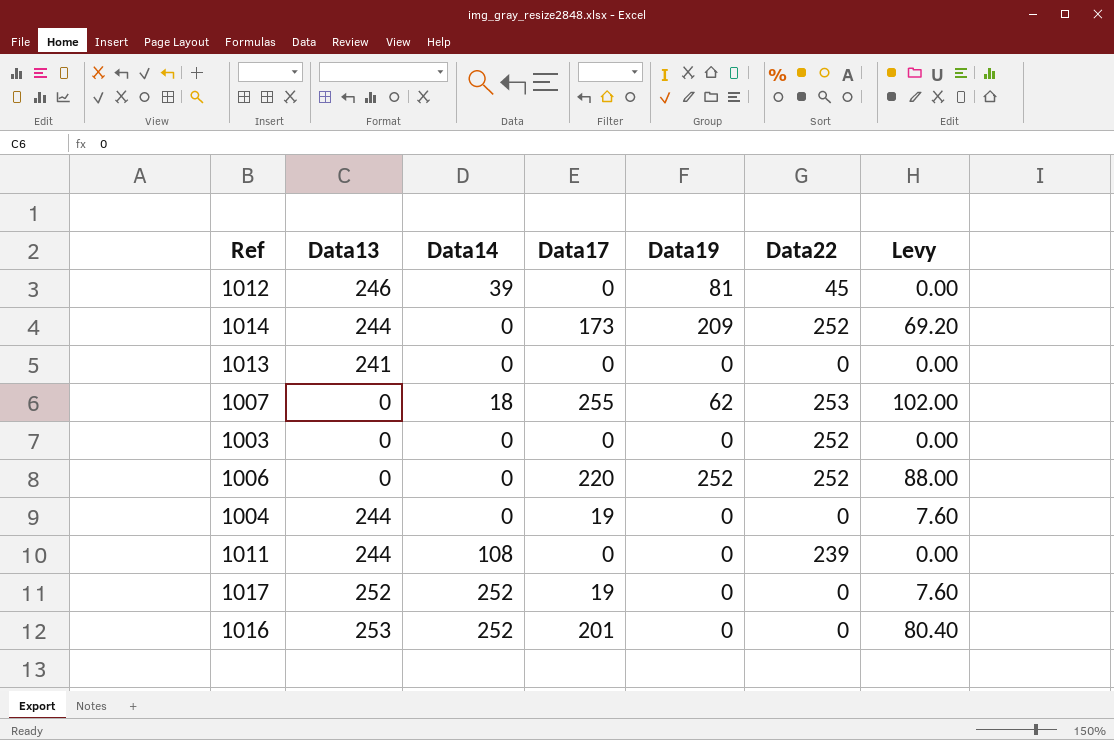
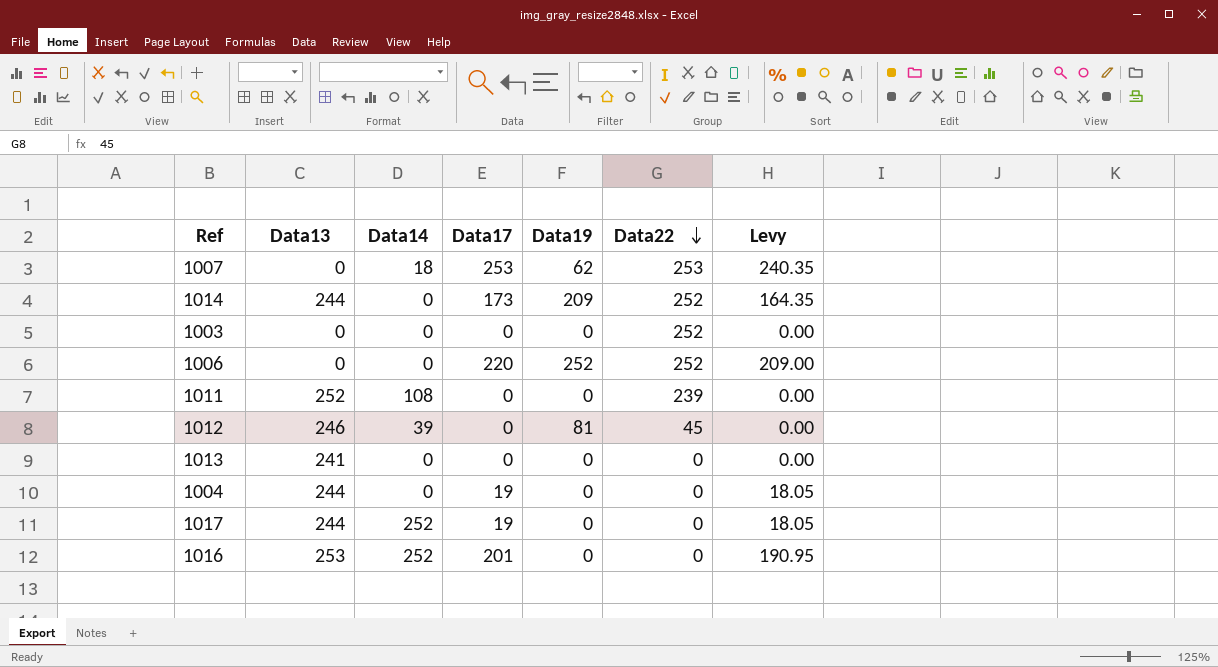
row order: none -> Data22 descending
column Levy | formula: [Data17] * 0.4 -> [Data17] * 0.95
1007 | Data17: 255 -> 253
1011 | Data13: 244 -> 252
1017 | Data13: 252 -> 244

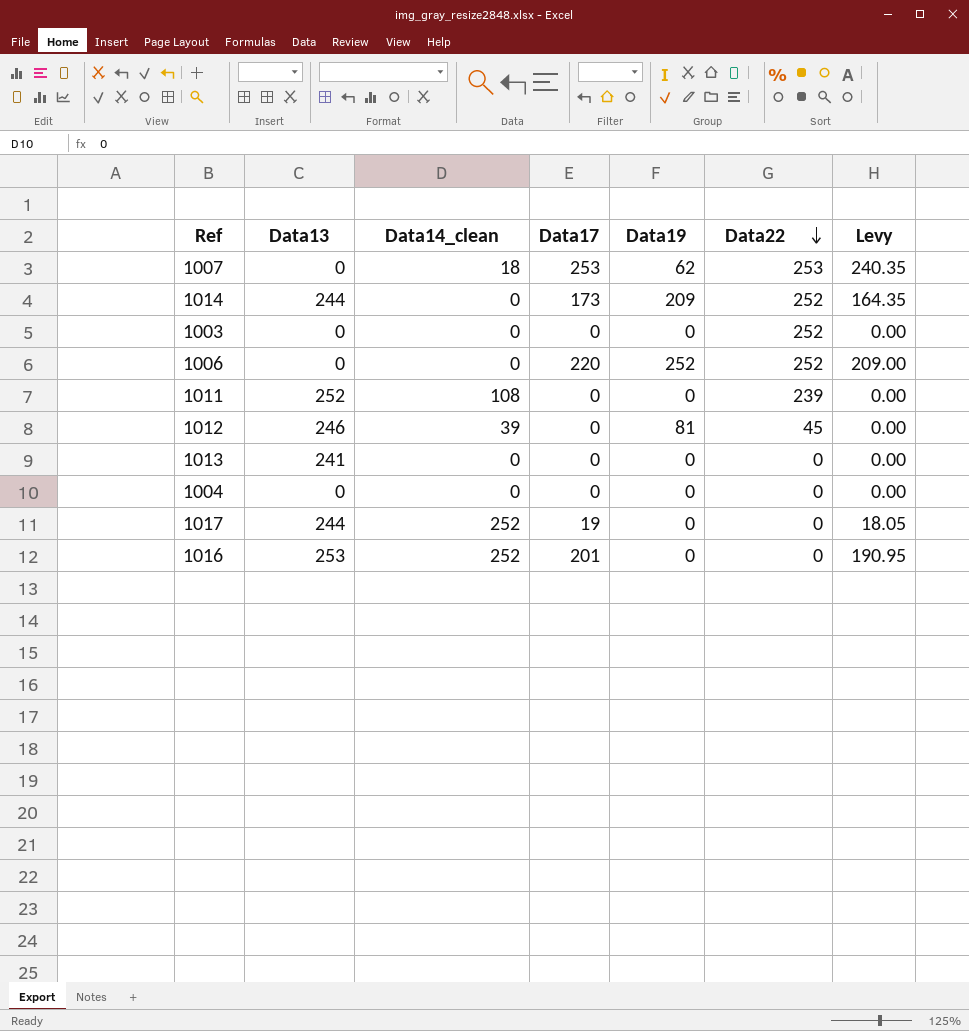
column name: Data14 -> Data14_clean
1004 | Data13: 244 -> 0
1004 | Data17: 19 -> 0
1004 | Levy: 18.05 -> 0.00

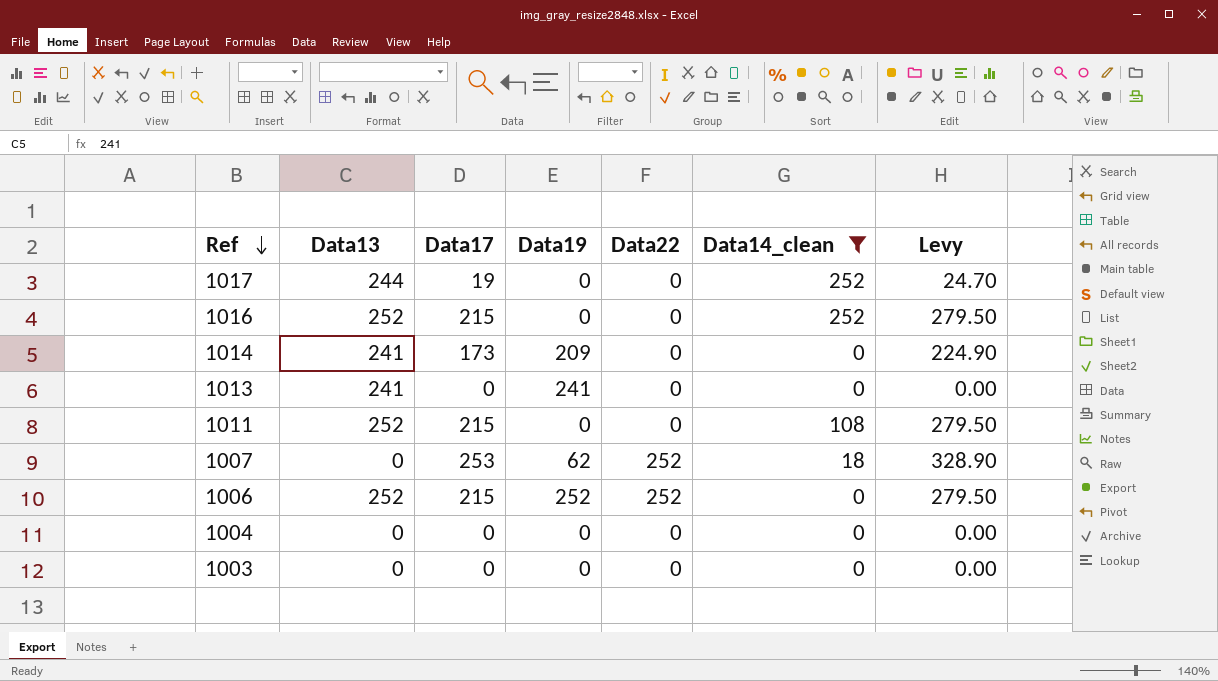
filter: none -> Data14_clean != 39
row order: Data22 descending -> Ref descending
column Data14_clean | position: 3 -> 6
column Levy | formula: [Data17] * 0.95 -> [Data17] * 1.3
1016 | Data13: 253 -> 252
1016 | Data17: 201 -> 215
1014 | Data13: 244 -> 241
1014 | Data22: 252 -> 0
1013 | Data19: 0 -> 241
1011 | Data17: 0 -> 215
1011 | Data22: 239 -> 0
1007 | Data22: 253 -> 252
1006 | Data13: 0 -> 252
1006 | Data17: 220 -> 215
1003 | Data22: 252 -> 0

